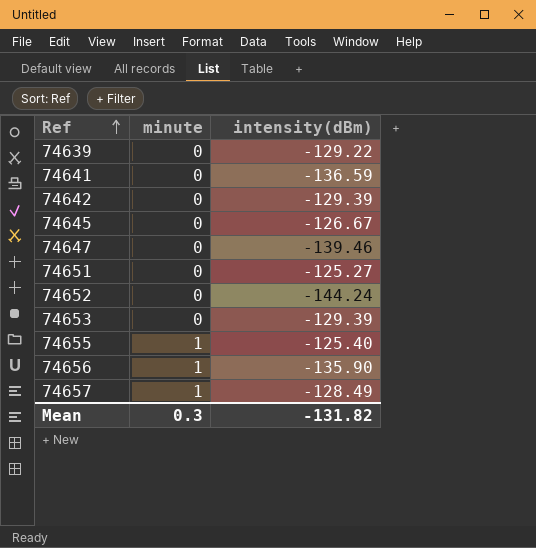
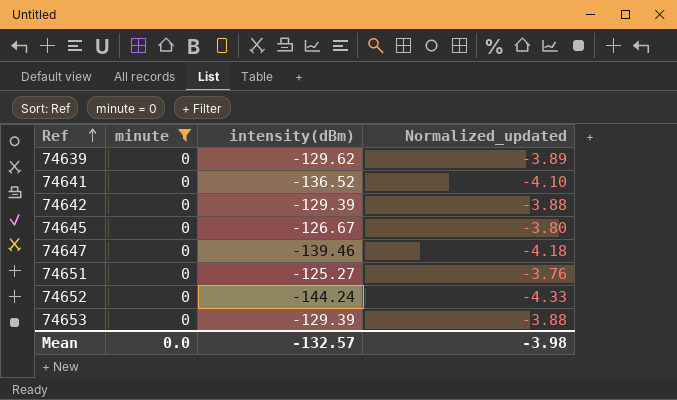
filter: none -> minute = 0
column Normalized_updated | formula: none -> [intensity(dBm)] * 0.03
74639 | intensity(dBm): -129.22 -> -129.62
74641 | intensity(dBm): -136.59 -> -136.52
Mean | minute: 0.3 -> 0.0
Mean | intensity(dBm): -131.82 -> -132.57

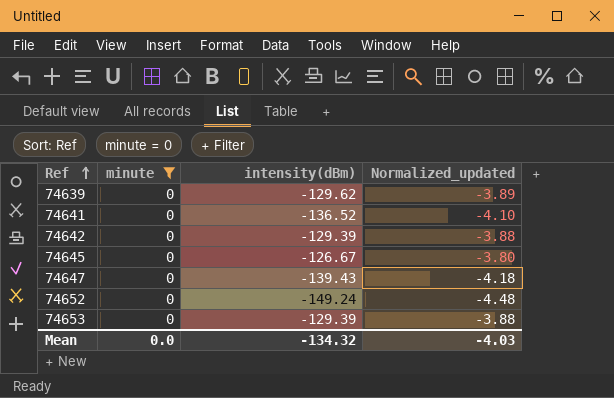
row 74651: 0 | -125.27 | -3.76 -> none
74647 | intensity(dBm): -139.46 -> -139.43
74652 | intensity(dBm): -144.24 -> -149.24
74652 | Normalized_updated: -4.33 -> -4.48
Mean | intensity(dBm): -132.57 -> -134.32
Mean | Normalized_updated: -3.98 -> -4.03

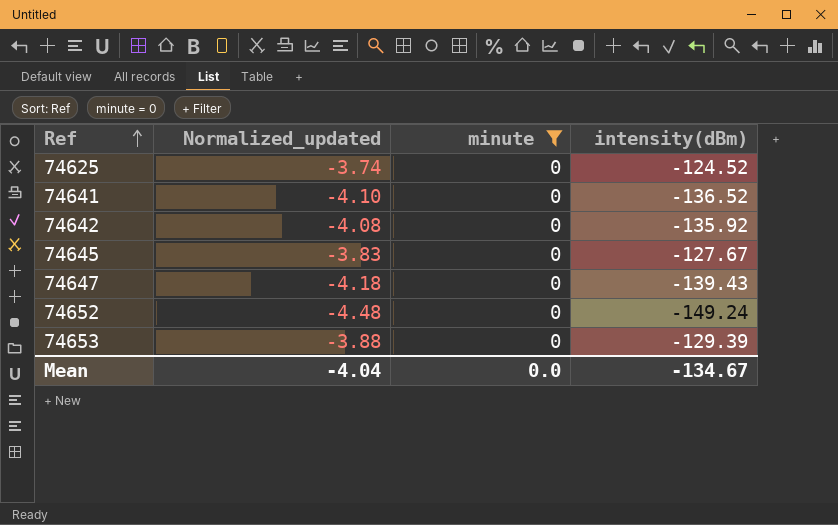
column Normalized_updated | position: 4 -> 2
row 74639: 0 | -129.62 | -3.89 -> none
row 74625: none -> -3.74 | 0 | -124.52
74642 | Normalized_updated: -3.88 -> -4.08
74642 | intensity(dBm): -129.39 -> -135.92
74645 | Normalized_updated: -3.80 -> -3.83
74645 | intensity(dBm): -126.67 -> -127.67
Mean | Normalized_updated: -4.03 -> -4.04
Mean | intensity(dBm): -134.32 -> -134.67

